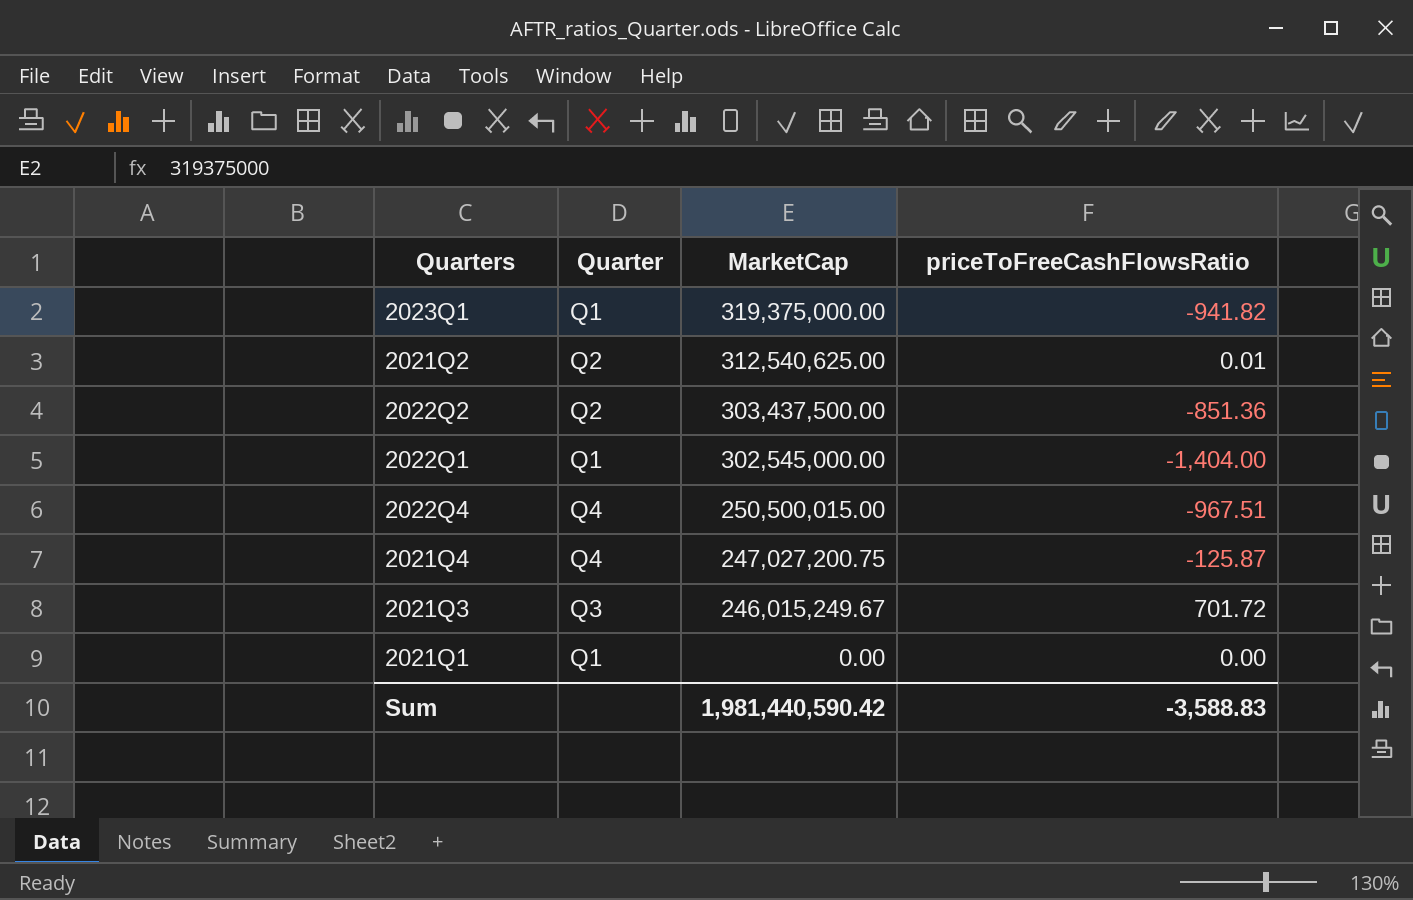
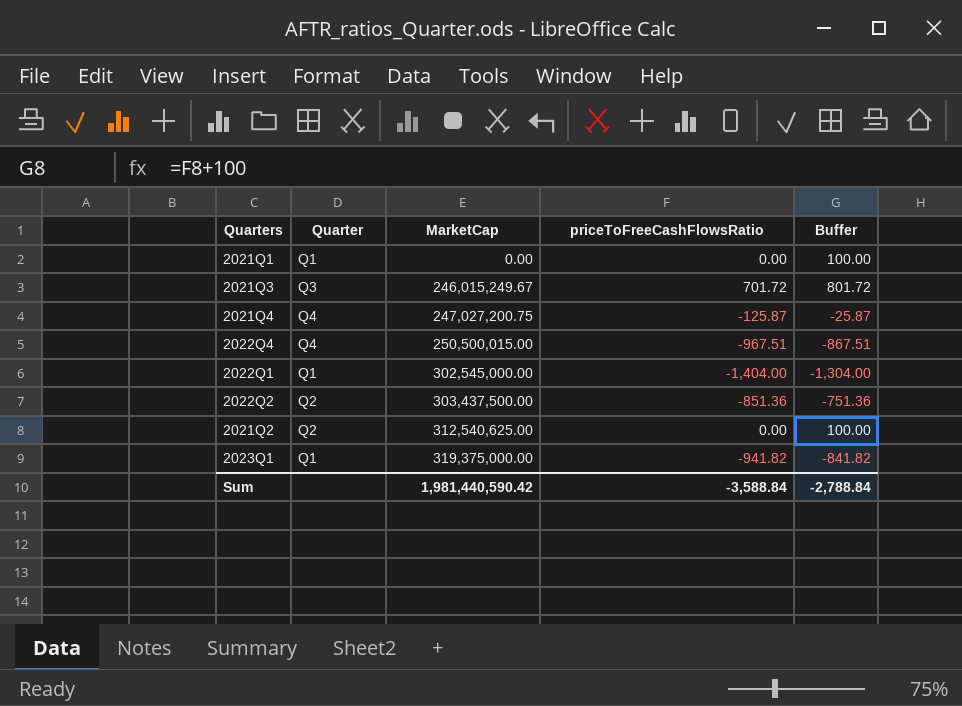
row order: MarketCap descending -> MarketCap ascending
column Buffer | formula: none -> [priceToFreeCashFlowsRatio] + 100
2021Q2 | priceToFreeCashFlowsRatio: 0.01 -> 0.00
Sum | priceToFreeCashFlowsRatio: -3,588.83 -> -3,588.84

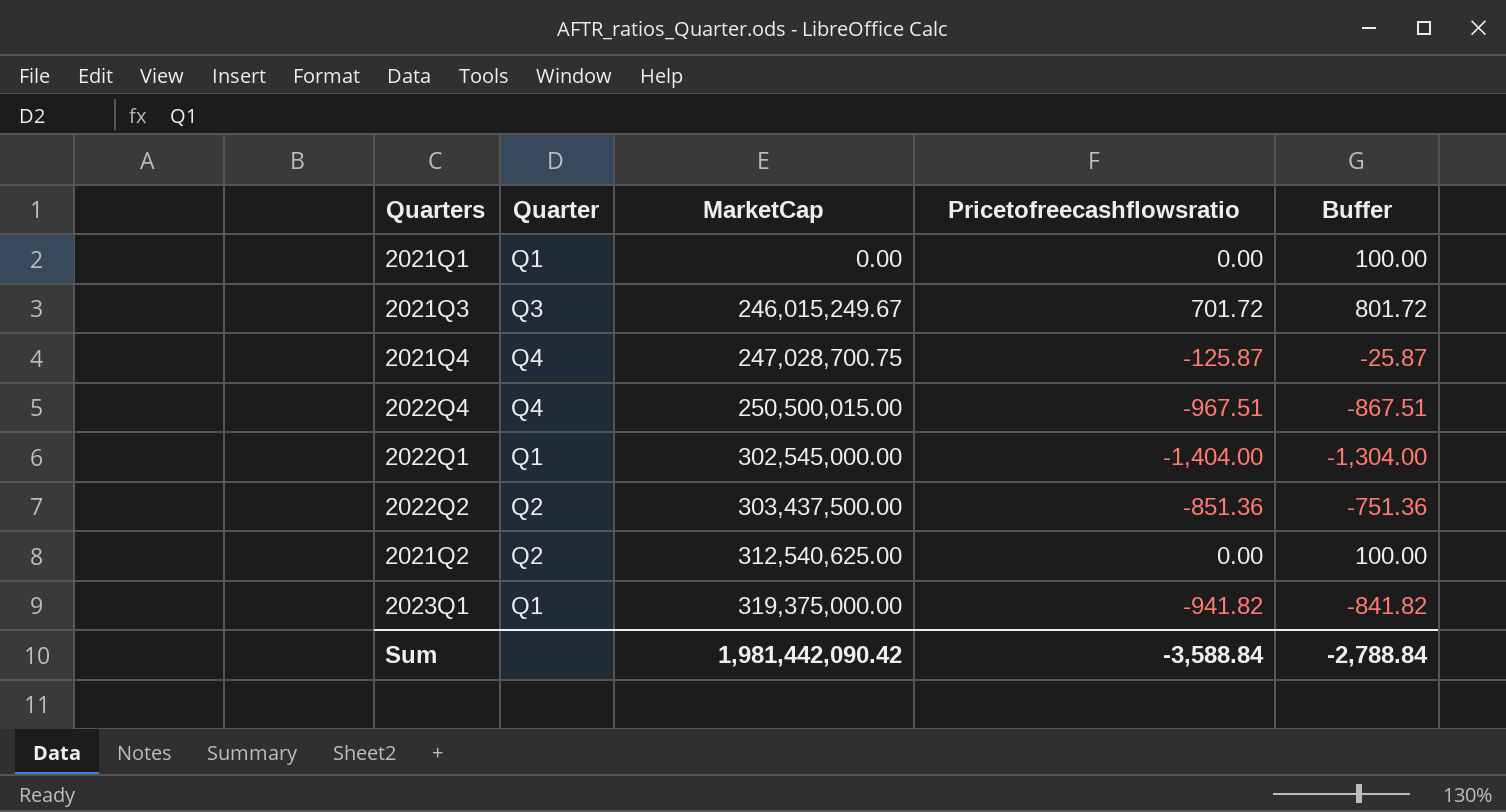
column name: priceToFreeCashFlowsRatio -> Pricetofreecashflowsratio
2021Q4 | MarketCap: 247,027,200.75 -> 247,028,700.75
Sum | MarketCap: 1,981,440,590.42 -> 1,981,442,090.42

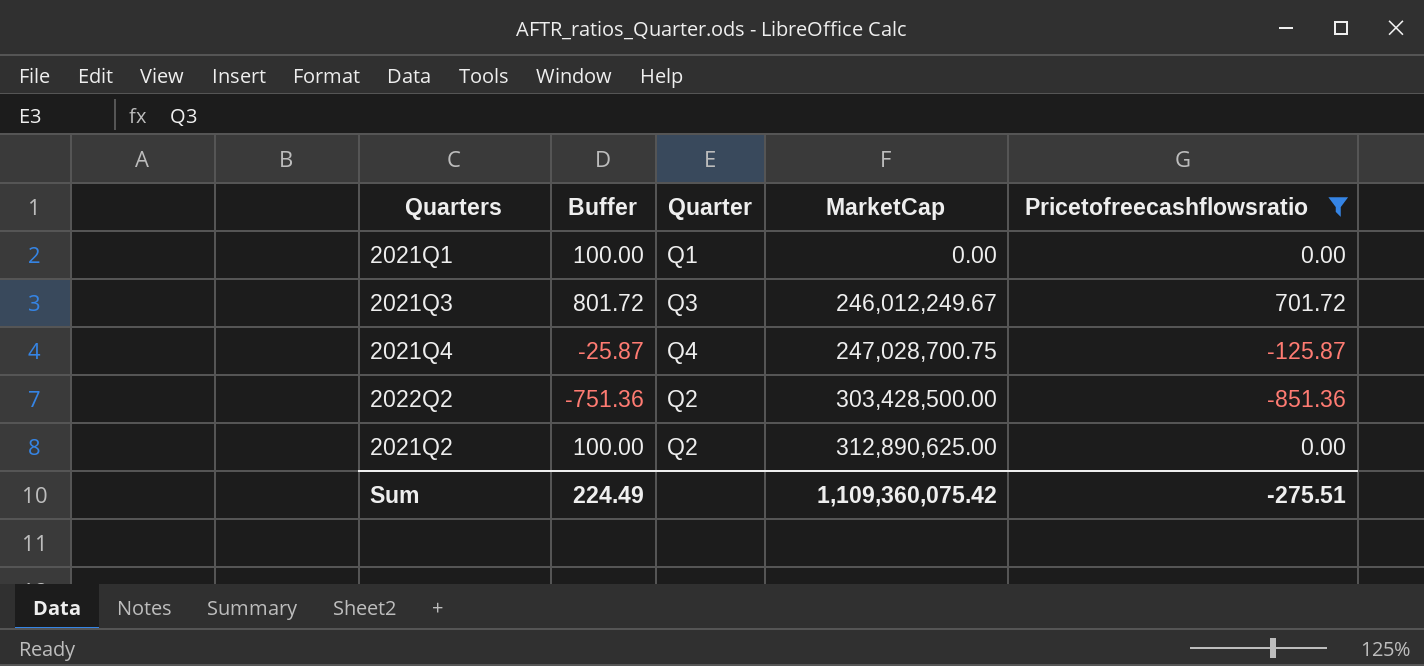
filter: none -> Pricetofreecashflowsratio >= -851.36
column Buffer | position: 5 -> 2
2021Q3 | MarketCap: 246,015,249.67 -> 246,012,249.67
2022Q2 | MarketCap: 303,437,500.00 -> 303,428,500.00
2021Q2 | MarketCap: 312,540,625.00 -> 312,890,625.00
Sum | Buffer: -2,788.84 -> 224.49
Sum | MarketCap: 1,981,442,090.42 -> 1,109,360,075.42
Sum | Pricetofreecashflowsratio: -3,588.84 -> -275.51

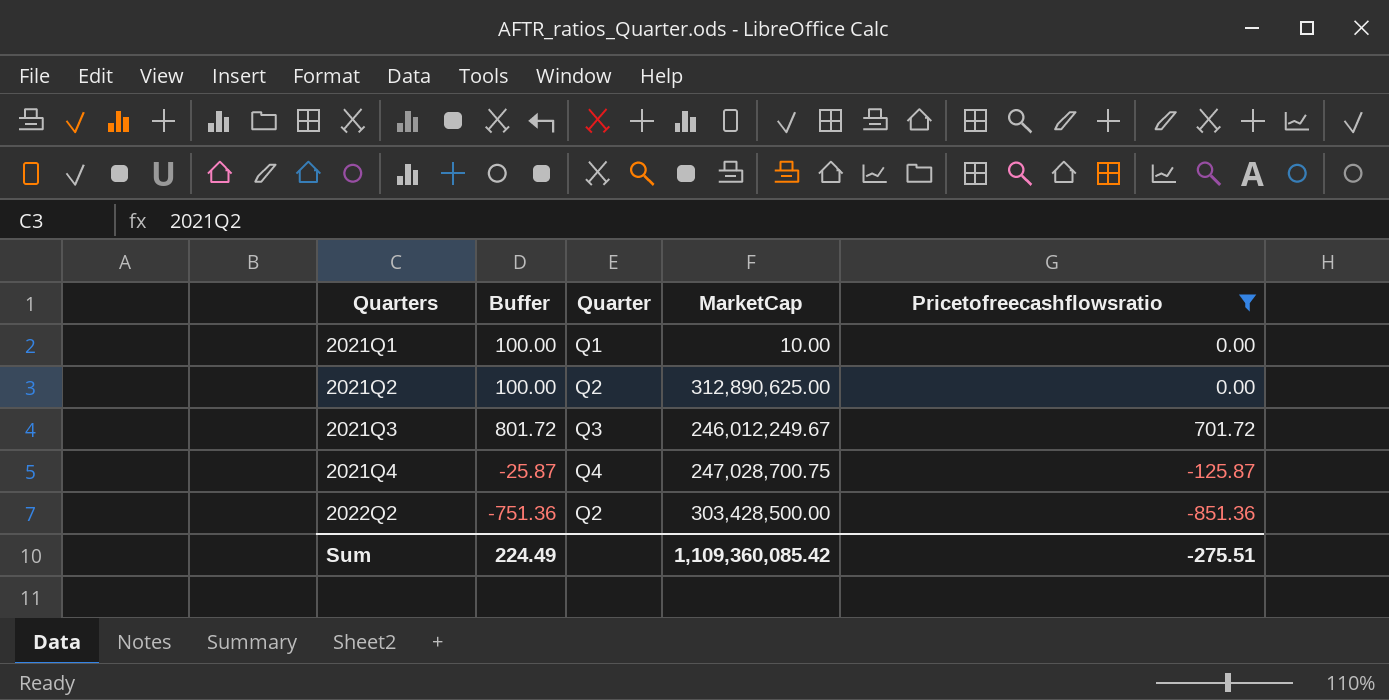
row order: MarketCap ascending -> Quarters ascending
2021Q1 | MarketCap: 0.00 -> 10.00
Sum | MarketCap: 1,109,360,075.42 -> 1,109,360,085.42

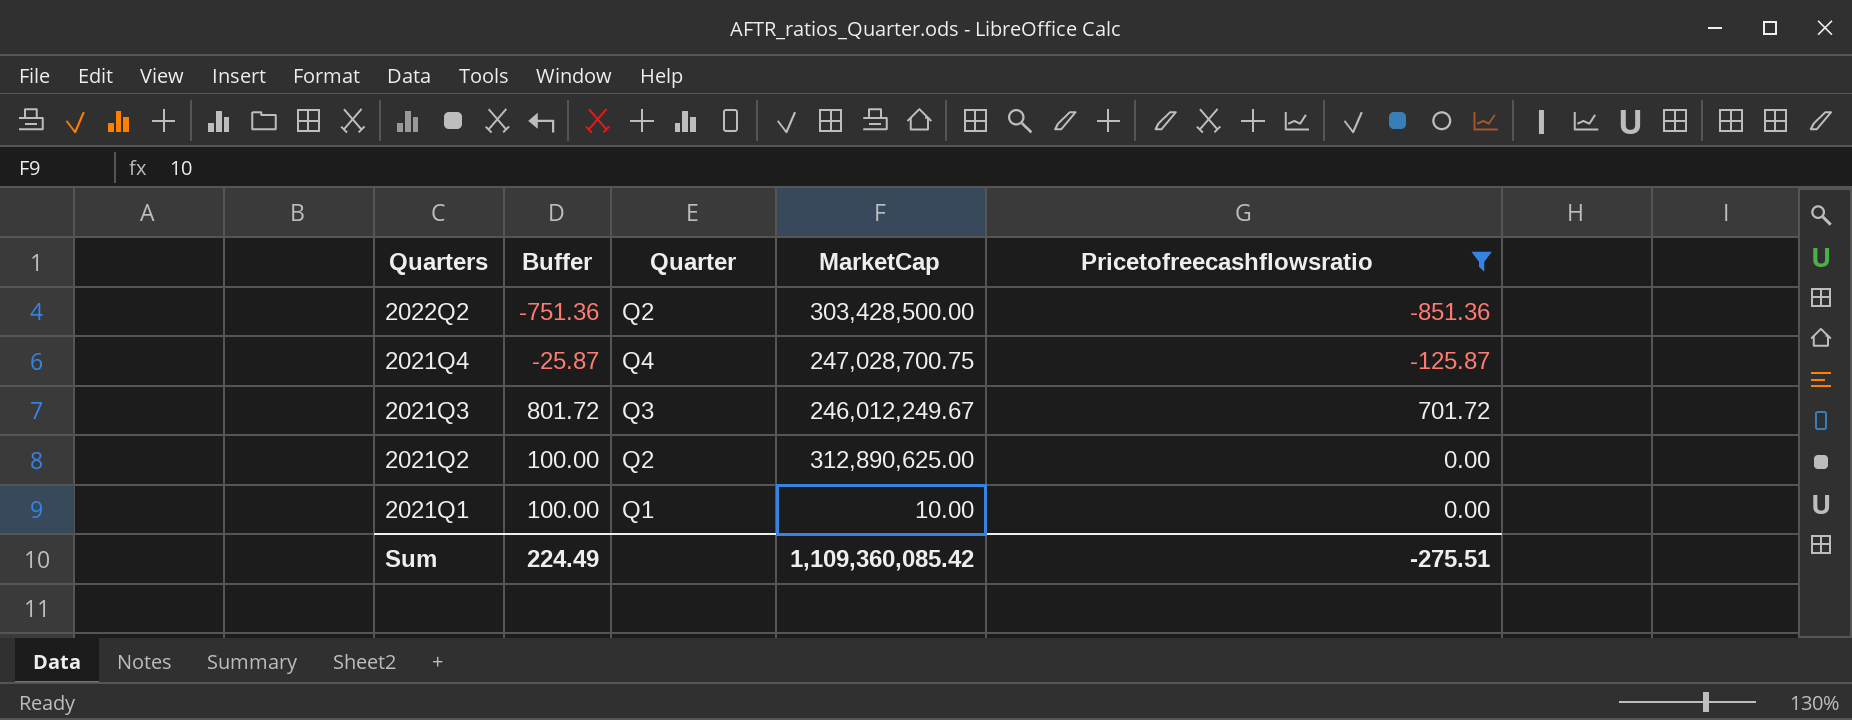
row order: Quarters ascending -> Quarters descending

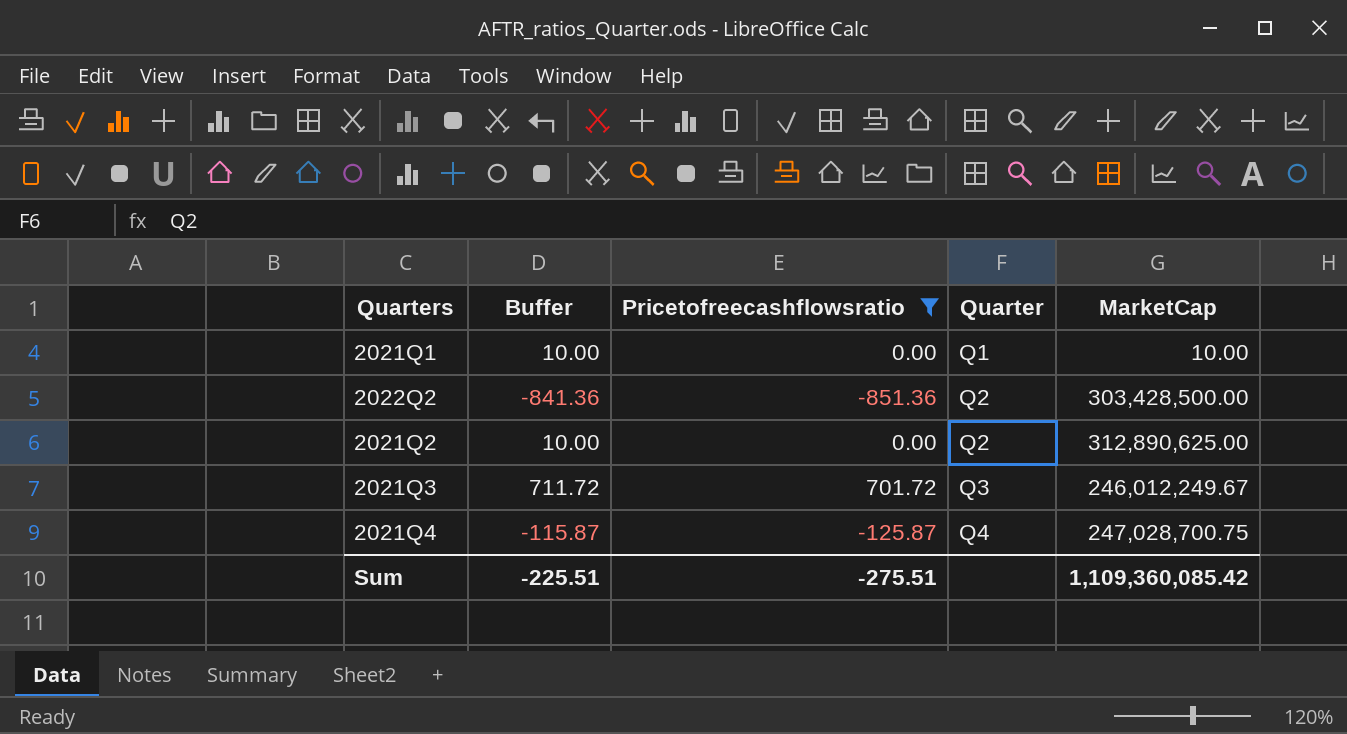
row order: Quarters descending -> Quarter ascending
column Buffer | formula: [Pricetofreecashflowsratio] + 100 -> [Pricetofreecashflowsratio] + 10
column Pricetofreecashflowsratio | position: 5 -> 3
Sum | Buffer: 224.49 -> -225.51

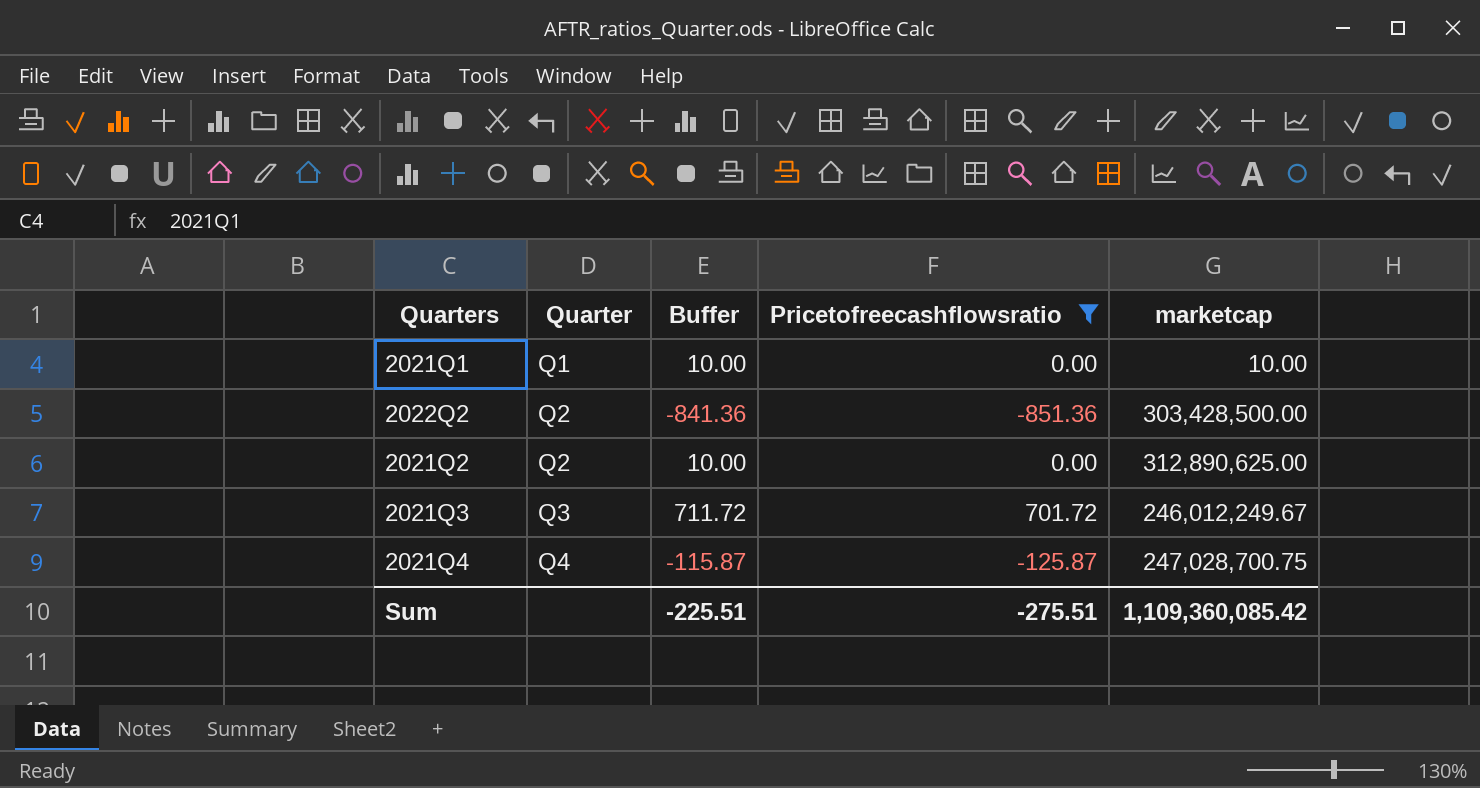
column Quarter | position: 4 -> 2
column name: MarketCap -> marketcap

